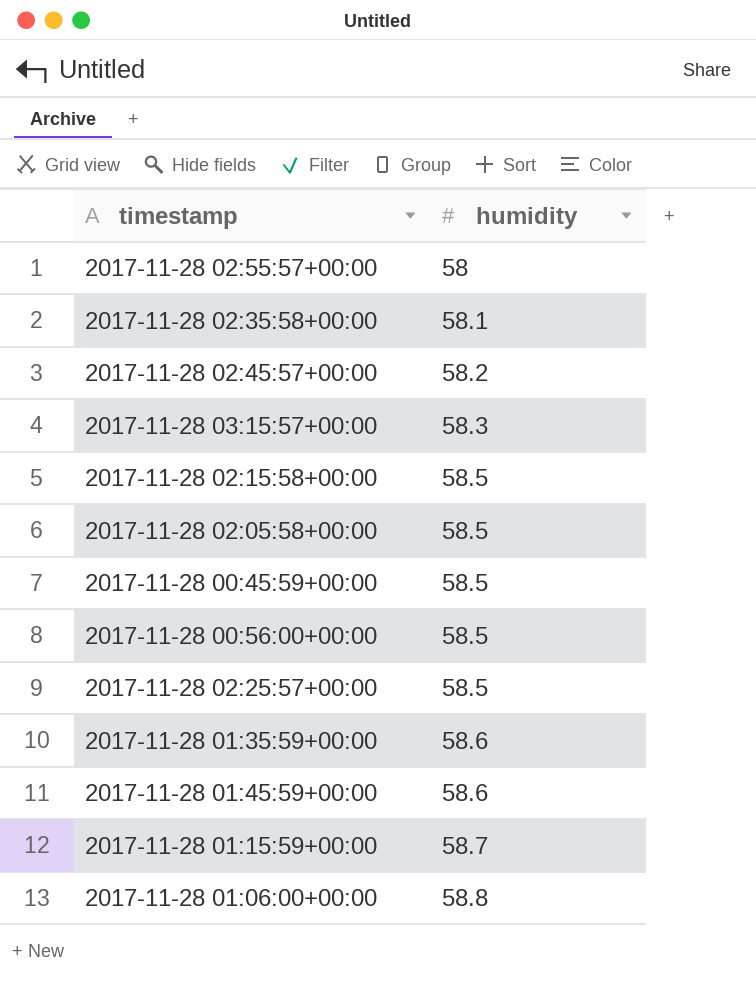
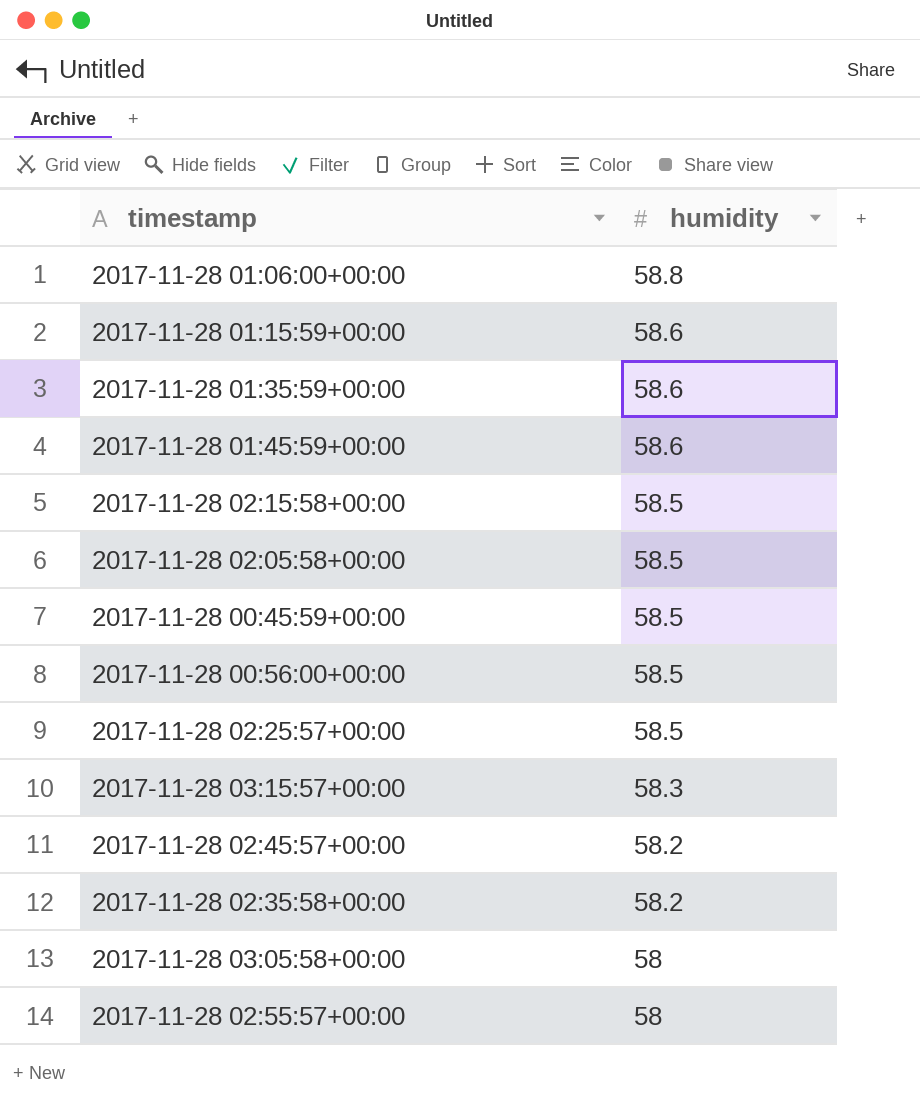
row order: humidity ascending -> humidity descending
2017-11-28 01:15:59+00:00 | humidity: 58.7 -> 58.6
2017-11-28 02:35:58+00:00 | humidity: 58.1 -> 58.2
row 2017-11-28 03:05:58+00:00: none -> 58

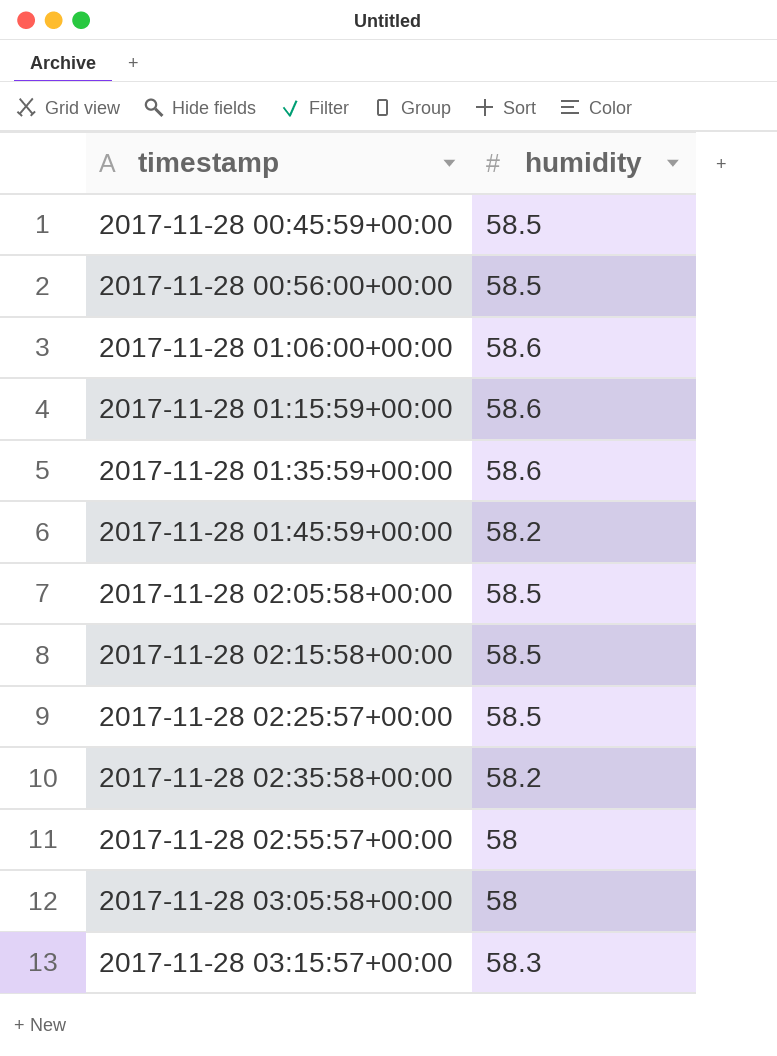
row order: humidity descending -> timestamp ascending
row 2017-11-28 02:45:57+00:00: 58.2 -> none
2017-11-28 01:06:00+00:00 | humidity: 58.8 -> 58.6
2017-11-28 01:45:59+00:00 | humidity: 58.6 -> 58.2

